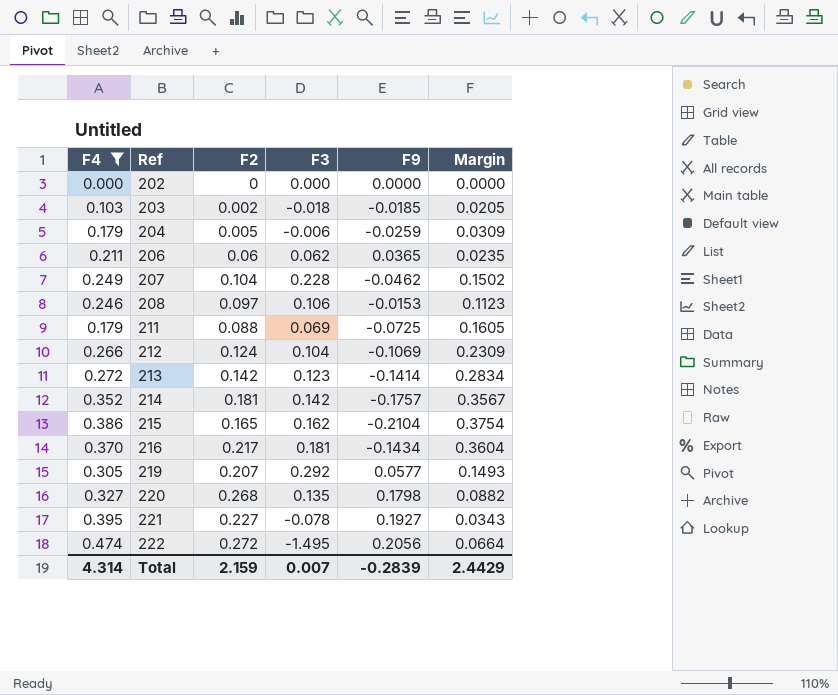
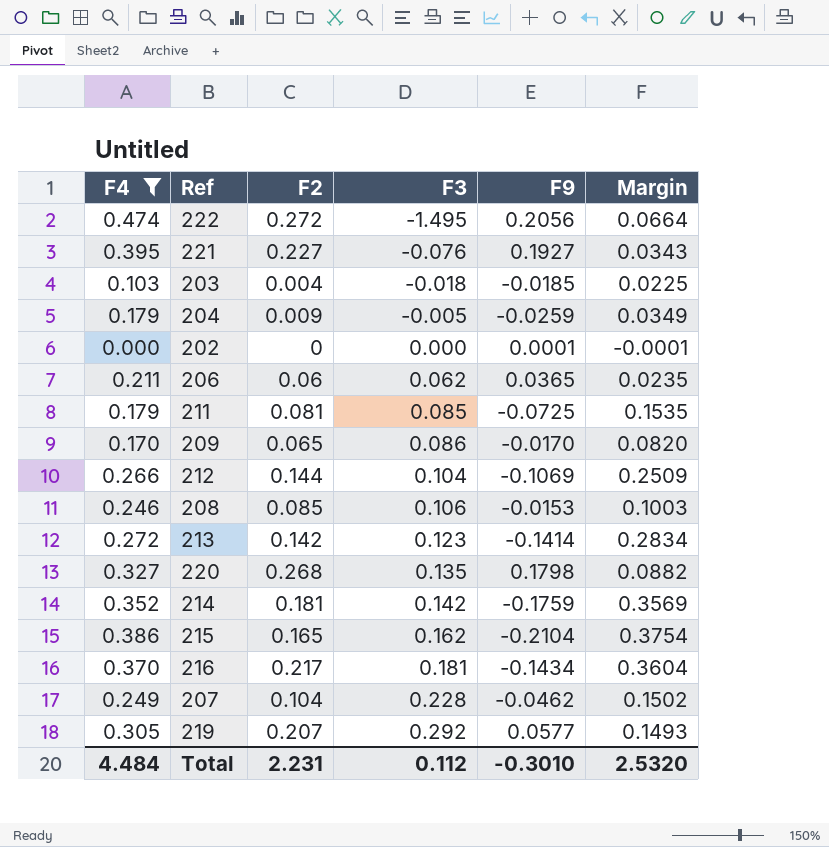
row order: Ref ascending -> F3 ascending
221 | F3: -0.078 -> -0.076
203 | F2: 0.002 -> 0.004
203 | Margin: 0.0205 -> 0.0225
204 | F2: 0.005 -> 0.009
204 | F3: -0.006 -> -0.005
204 | Margin: 0.0309 -> 0.0349
202 | F9: 0.0000 -> 0.0001
202 | Margin: 0.0000 -> -0.0001
211 | F2: 0.088 -> 0.081
211 | F3: 0.069 -> 0.085
211 | Margin: 0.1605 -> 0.1535
row 209: none -> 0.170 | 0.065 | 0.086 | -0.0170 | 0.0820
212 | F2: 0.124 -> 0.144
212 | Margin: 0.2309 -> 0.2509
208 | F2: 0.097 -> 0.085
208 | Margin: 0.1123 -> 0.1003
214 | F9: -0.1757 -> -0.1759
214 | Margin: 0.3567 -> 0.3569
Total | F4: 4.314 -> 4.484
Total | F2: 2.159 -> 2.231
Total | F3: 0.007 -> 0.112
Total | F9: -0.2839 -> -0.3010
Total | Margin: 2.4429 -> 2.5320

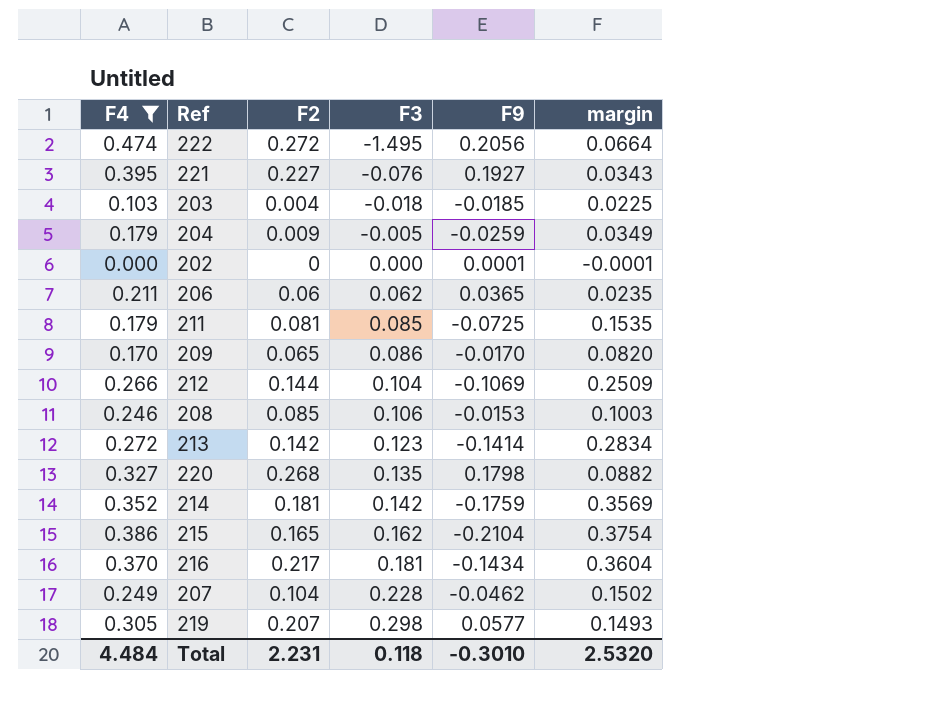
column name: Margin -> margin
219 | F3: 0.292 -> 0.298
Total | F3: 0.112 -> 0.118

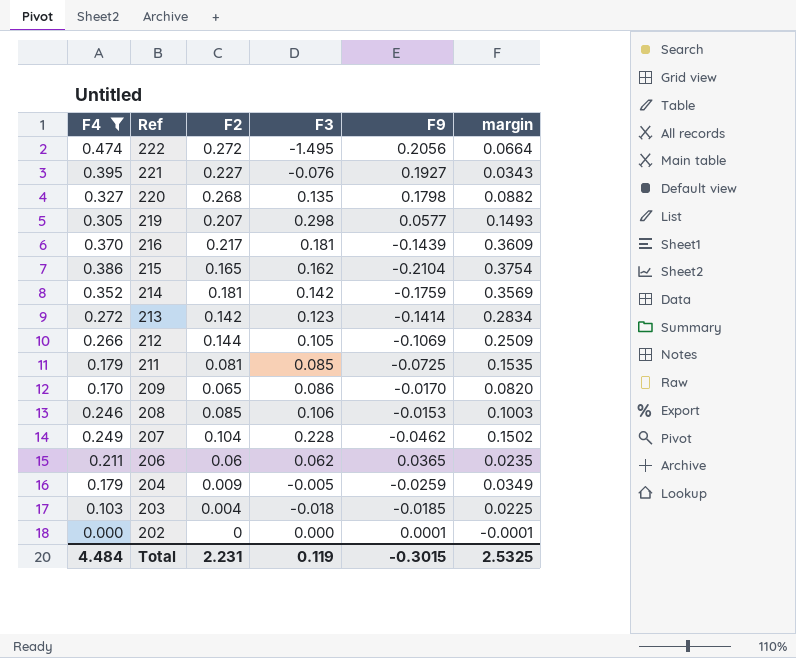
row order: F3 ascending -> Ref descending
216 | F9: -0.1434 -> -0.1439
216 | margin: 0.3604 -> 0.3609
212 | F3: 0.104 -> 0.105
Total | F3: 0.118 -> 0.119
Total | F9: -0.3010 -> -0.3015
Total | margin: 2.5320 -> 2.5325

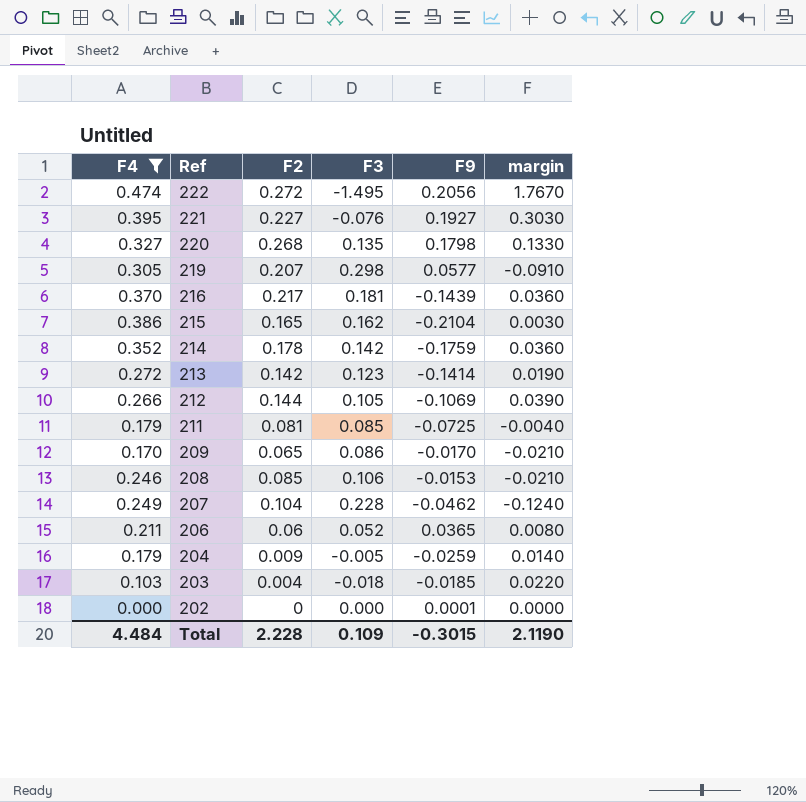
column margin | formula: [F2] - [F9] -> [F2] - [F3]
214 | F2: 0.181 -> 0.178
206 | F3: 0.062 -> 0.052
Total | F2: 2.231 -> 2.228
Total | F3: 0.119 -> 0.109
Total | margin: 2.5325 -> 2.1190

